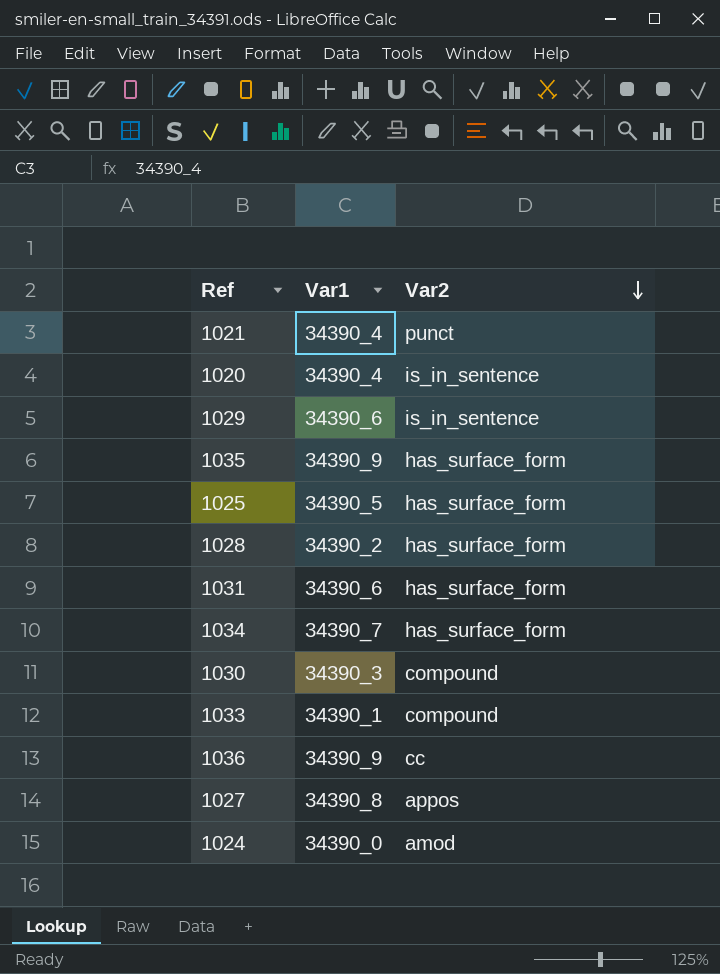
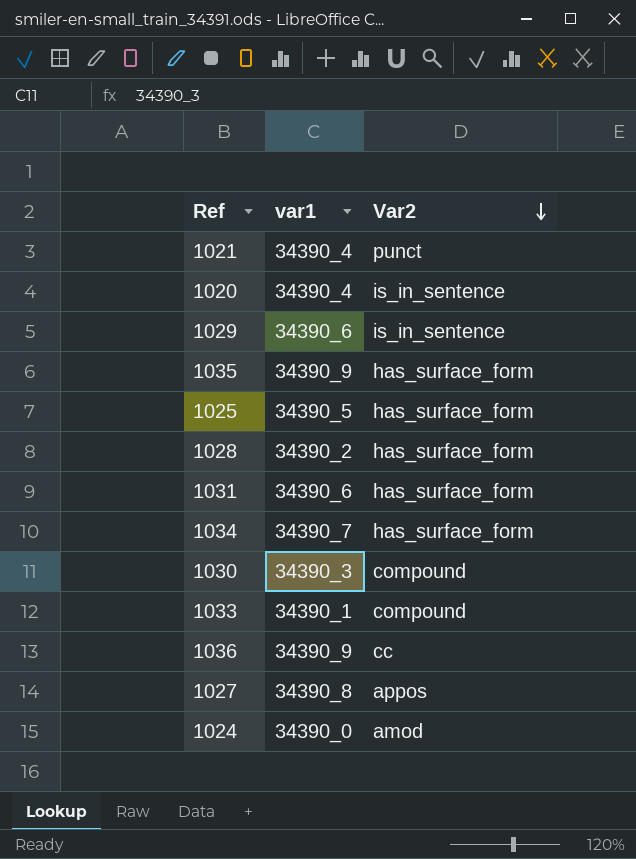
column name: Var1 -> var1

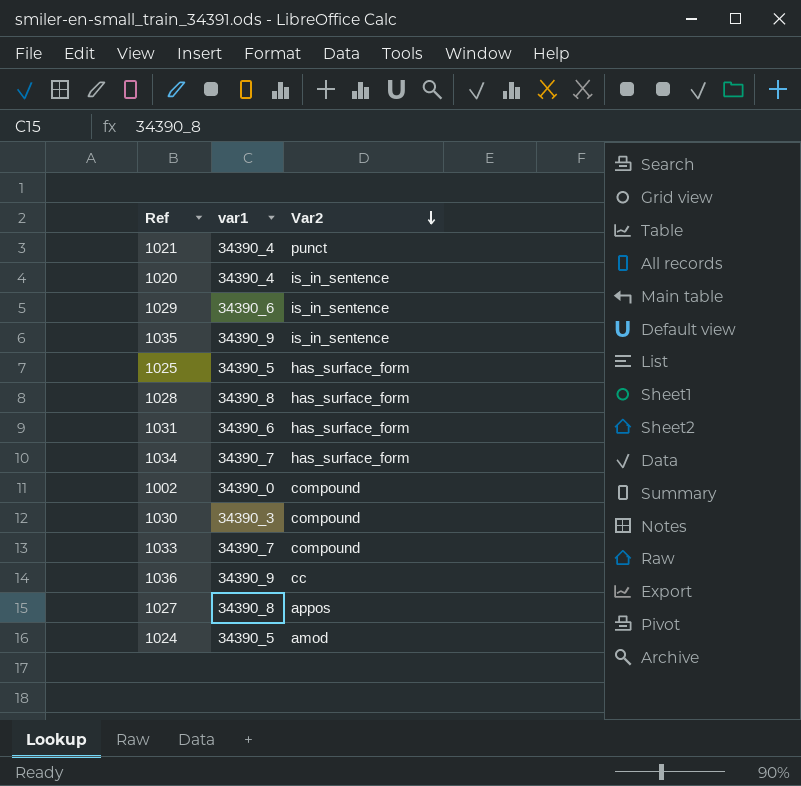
1035 | Var2: has_surface_form -> is_in_sentence
1028 | var1: 34390_2 -> 34390_8
row 1002: none -> 34390_0 | compound
1033 | var1: 34390_1 -> 34390_7
1024 | var1: 34390_0 -> 34390_5

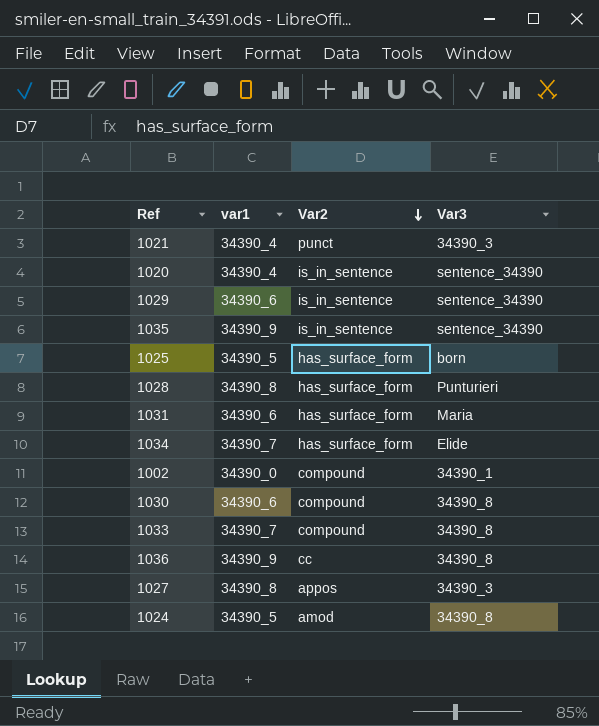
column Var3 | position: none -> 4
1030 | var1: 34390_3 -> 34390_6

